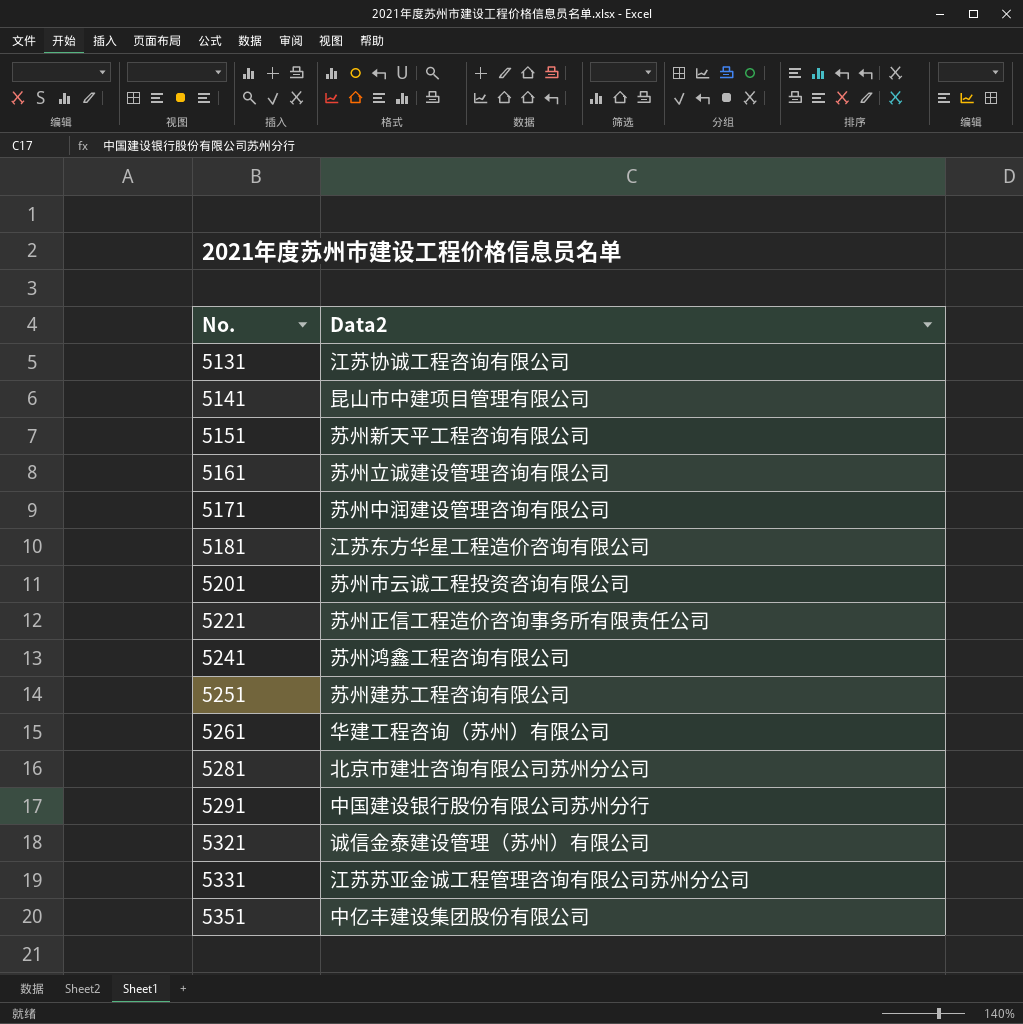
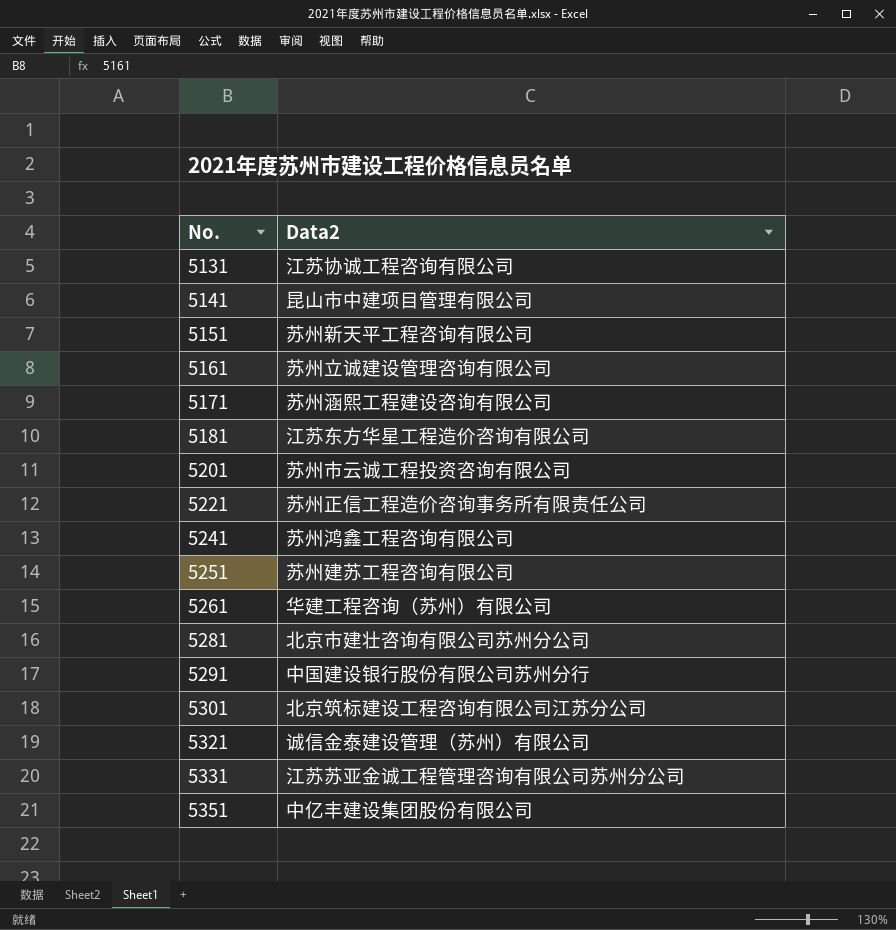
5171 | Data2: 苏州中润建设管理咨询有限公司 -> 苏州涵熙工程建设咨询有限公司
row 5301: none -> 北京筑标建设工程咨询有限公司江苏分公司

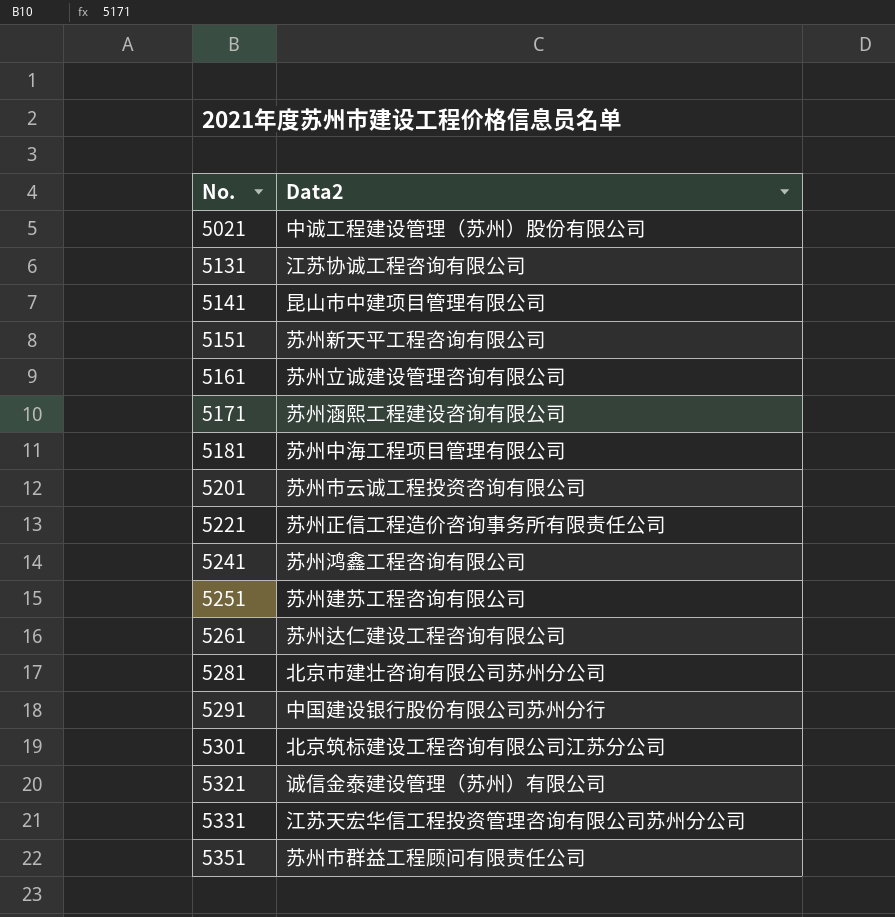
row 5021: none -> 中诚工程建设管理（苏州）股份有限公司
5181 | Data2: 江苏东方华星工程造价咨询有限公司 -> 苏州中海工程项目管理有限公司
5261 | Data2: 华建工程咨询（苏州）有限公司 -> 苏州达仁建设工程咨询有限公司
5331 | Data2: 江苏苏亚金诚工程管理咨询有限公司苏州分公司 -> 江苏天宏华信工程投资管理咨询有限公司苏州分公司
5351 | Data2: 中亿丰建设集团股份有限公司 -> 苏州市群益工程顾问有限责任公司

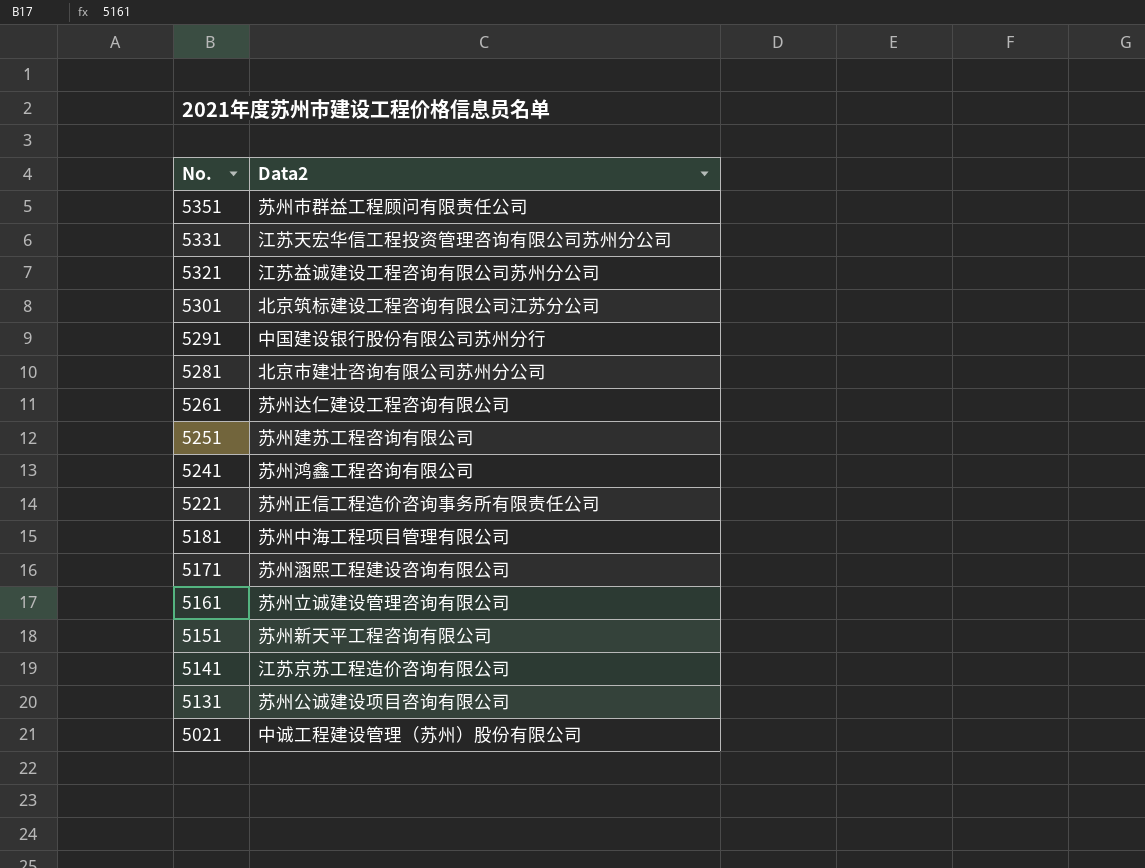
row order: No. ascending -> No. descending
row 5201: 苏州市云诚工程投资咨询有限公司 -> none
5321 | Data2: 诚信金泰建设管理（苏州）有限公司 -> 江苏益诚建设工程咨询有限公司苏州分公司
5141 | Data2: 昆山市中建项目管理有限公司 -> 江苏京苏工程造价咨询有限公司
5131 | Data2: 江苏协诚工程咨询有限公司 -> 苏州公诚建设项目咨询有限公司

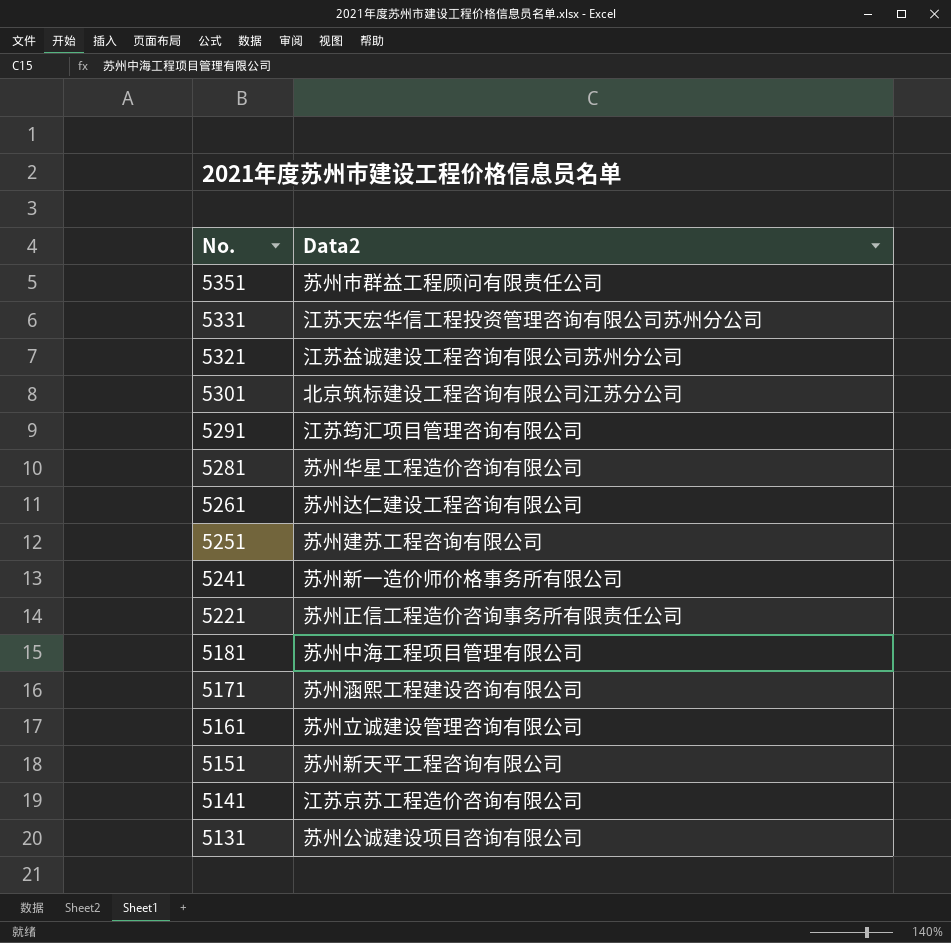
row 5021: 中诚工程建设管理（苏州）股份有限公司 -> none
5291 | Data2: 中国建设银行股份有限公司苏州分行 -> 江苏筠汇项目管理咨询有限公司
5281 | Data2: 北京市建壮咨询有限公司苏州分公司 -> 苏州华星工程造价咨询有限公司
5241 | Data2: 苏州鸿鑫工程咨询有限公司 -> 苏州新一造价师价格事务所有限公司

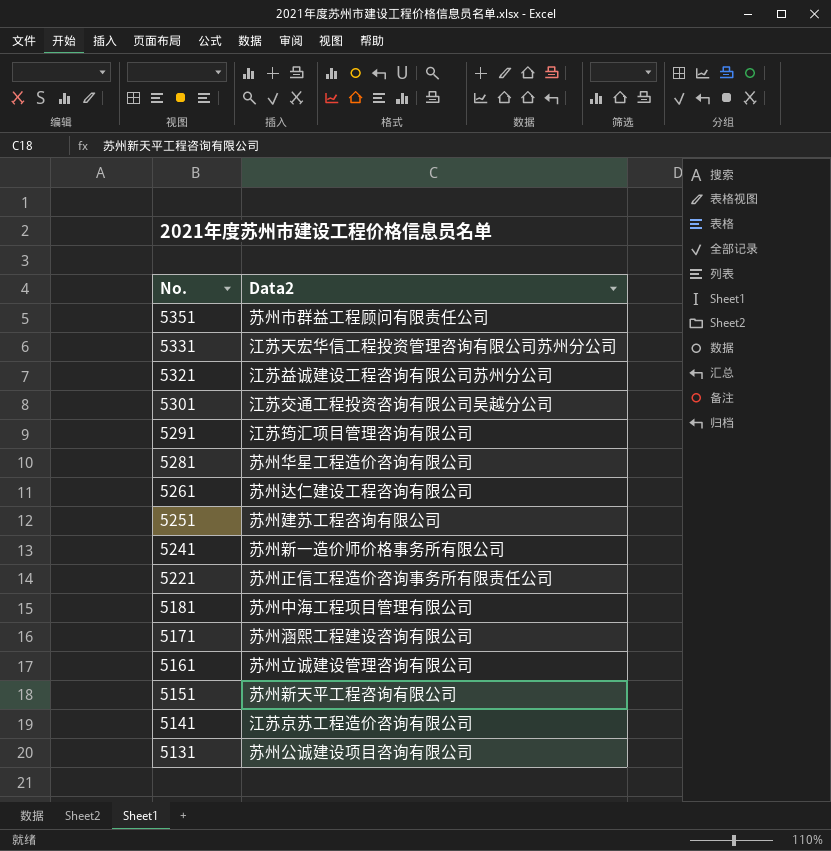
5301 | Data2: 北京筑标建设工程咨询有限公司江苏分公司 -> 江苏交通工程投资咨询有限公司吴越分公司

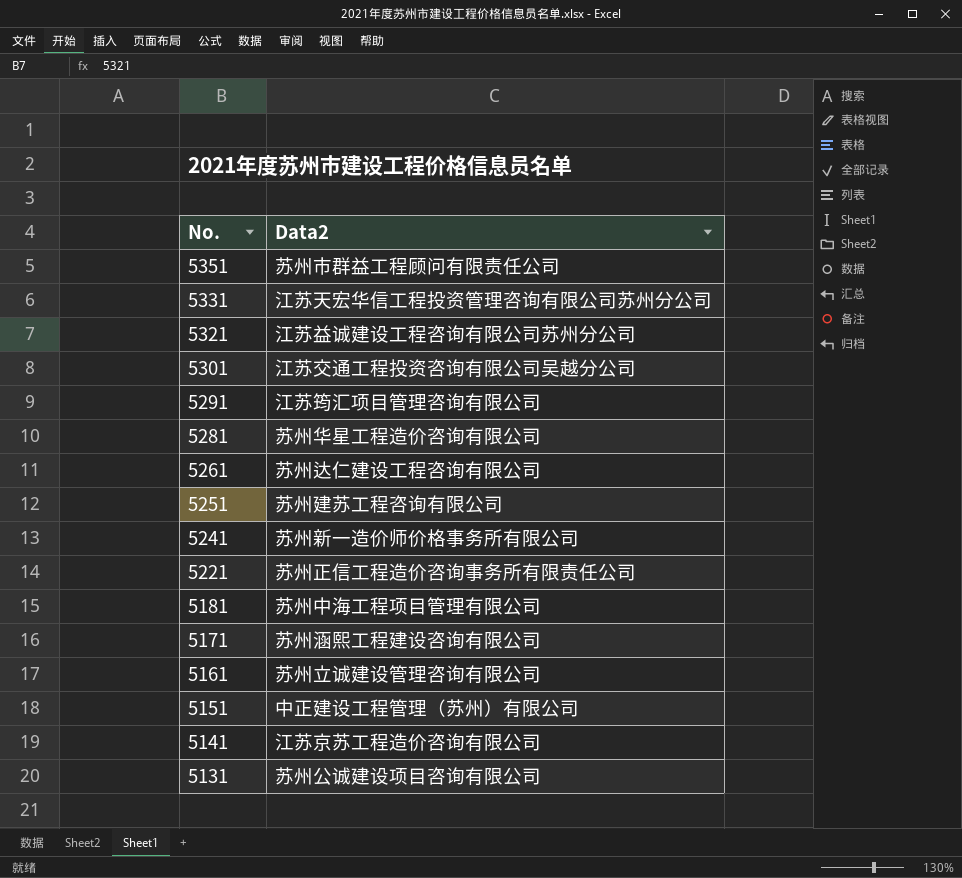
5151 | Data2: 苏州新天平工程咨询有限公司 -> 中正建设工程管理（苏州）有限公司

